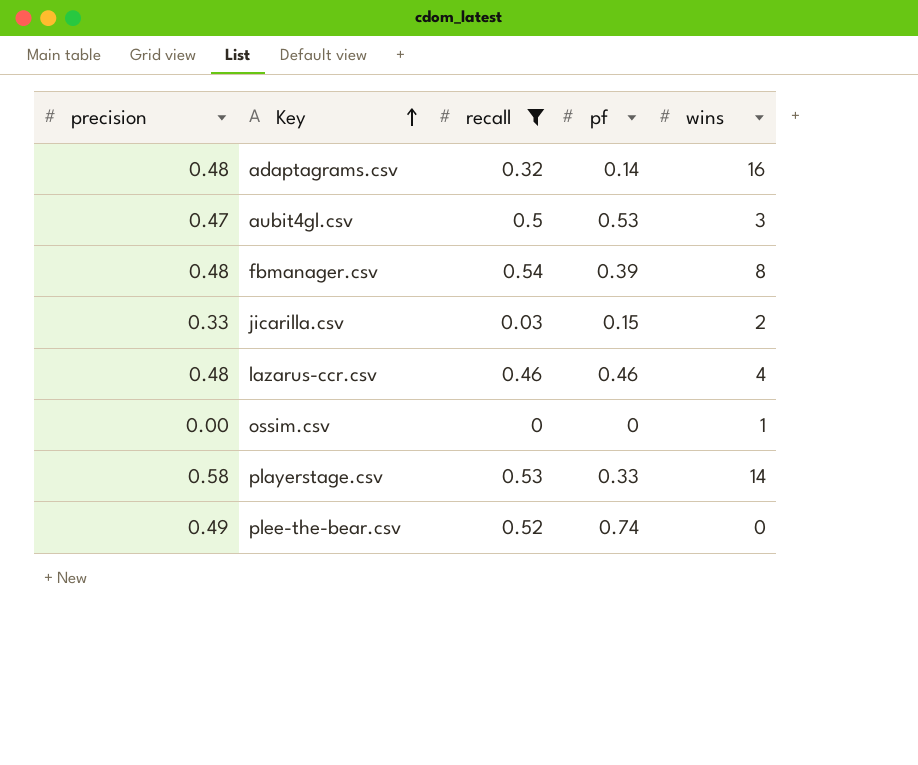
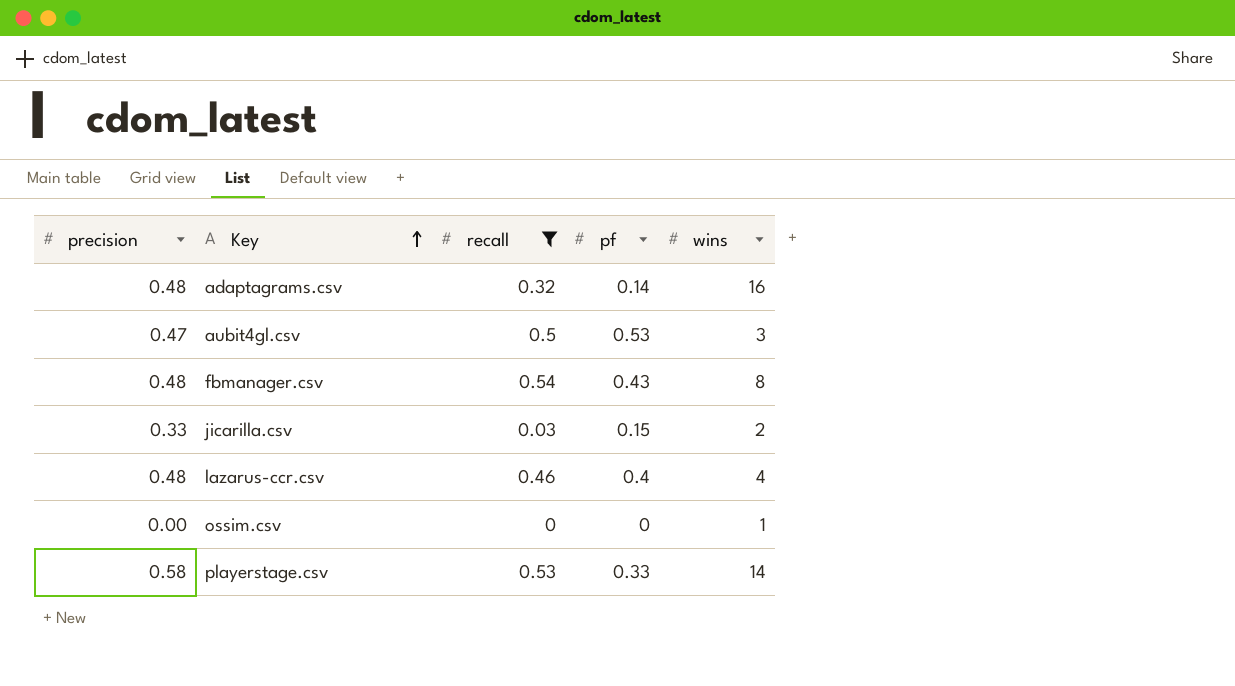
row plee-the-bear.csv: 0.49 | 0.52 | 0.74 | 0 -> none
fbmanager.csv | pf: 0.39 -> 0.43
lazarus-ccr.csv | pf: 0.46 -> 0.4

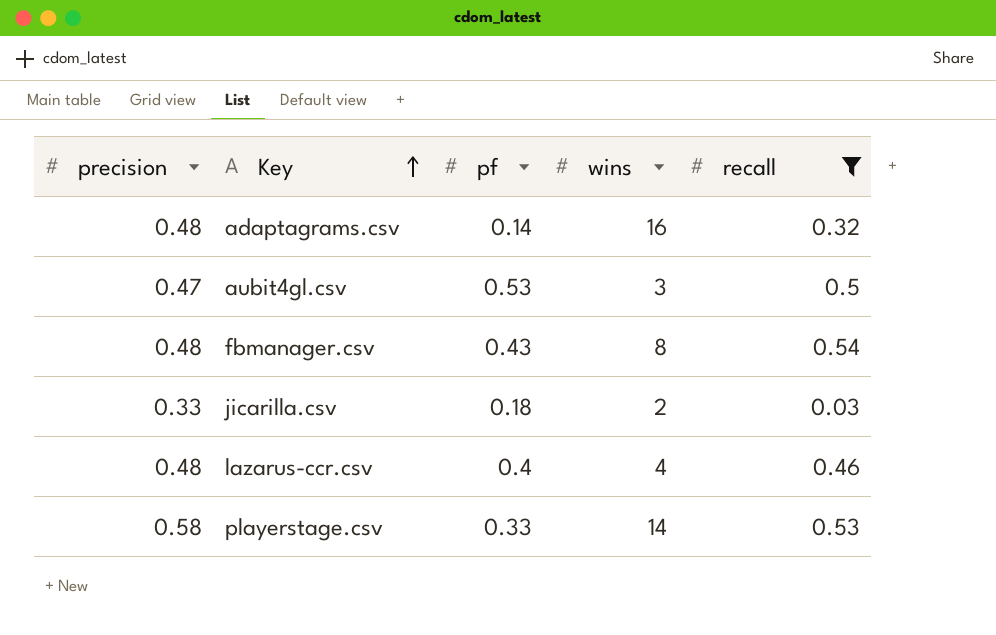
column recall | position: 3 -> 5
row ossim.csv: 0.00 | 0 | 0 | 1 -> none
jicarilla.csv | pf: 0.15 -> 0.18

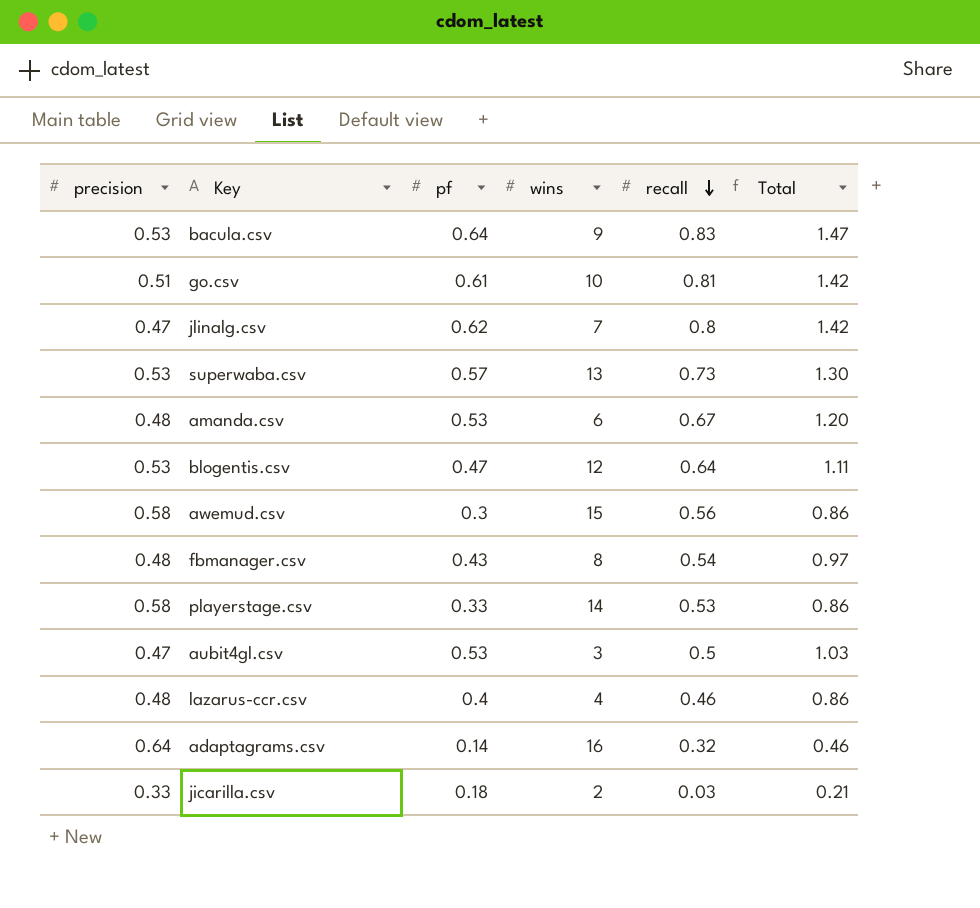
filter: recall <= 0.54 -> none
row order: Key ascending -> recall descending
column Total | formula: none -> [pf] + [recall]
adaptagrams.csv | precision: 0.48 -> 0.64

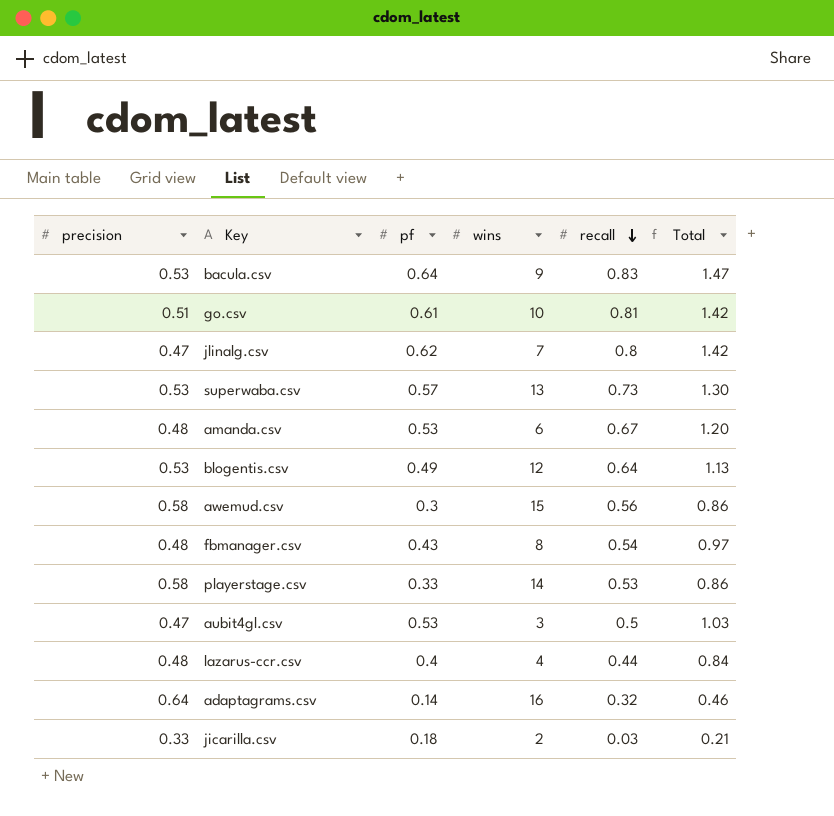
blogentis.csv | pf: 0.47 -> 0.49
blogentis.csv | Total: 1.11 -> 1.13
lazarus-ccr.csv | recall: 0.46 -> 0.44
lazarus-ccr.csv | Total: 0.86 -> 0.84

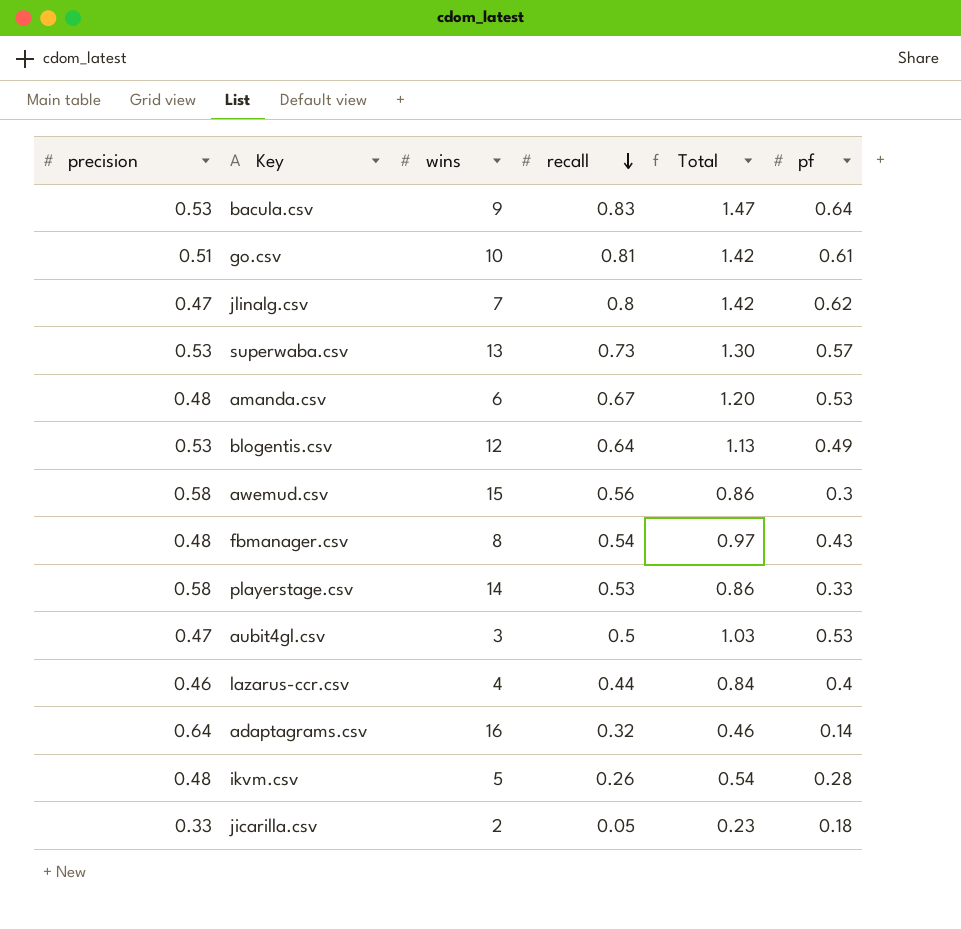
column pf | position: 3 -> 6
lazarus-ccr.csv | precision: 0.48 -> 0.46
row ikvm.csv: none -> 0.48 | 5 | 0.26 | 0.54 | 0.28
jicarilla.csv | recall: 0.03 -> 0.05
jicarilla.csv | Total: 0.21 -> 0.23

